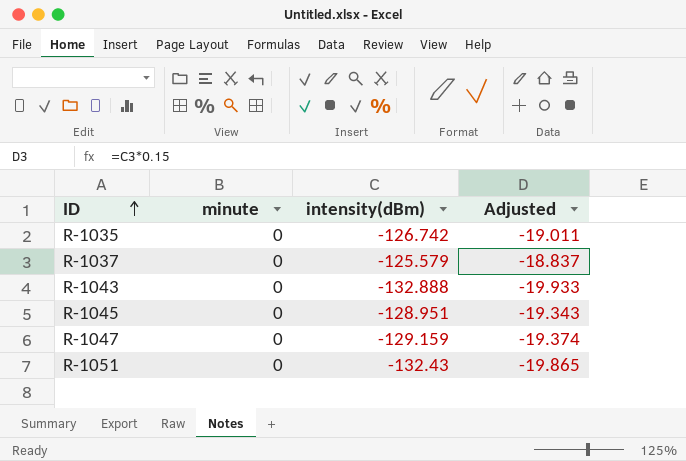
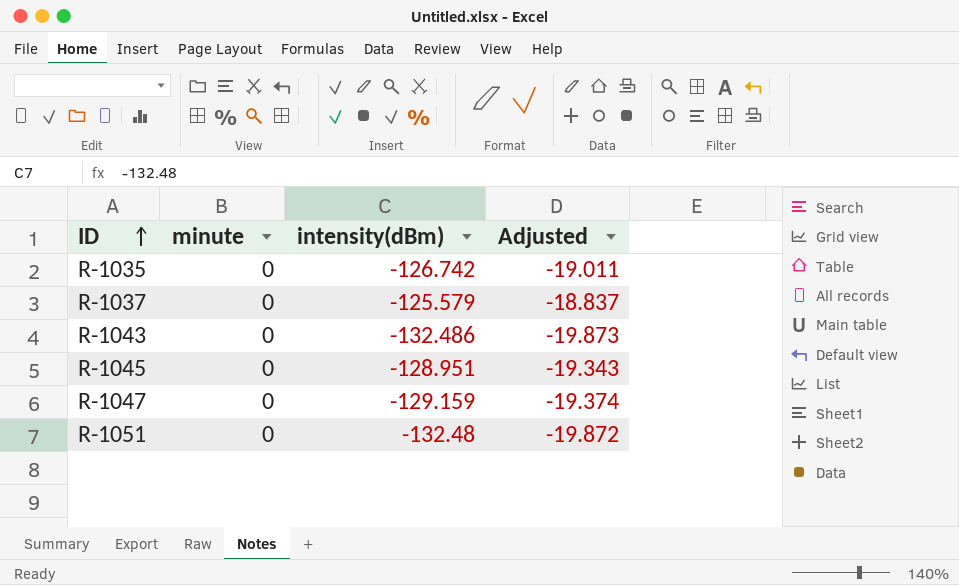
R-1043 | intensity(dBm): -132.888 -> -132.486
R-1043 | Adjusted: -19.933 -> -19.873
R-1051 | intensity(dBm): -132.43 -> -132.48
R-1051 | Adjusted: -19.865 -> -19.872

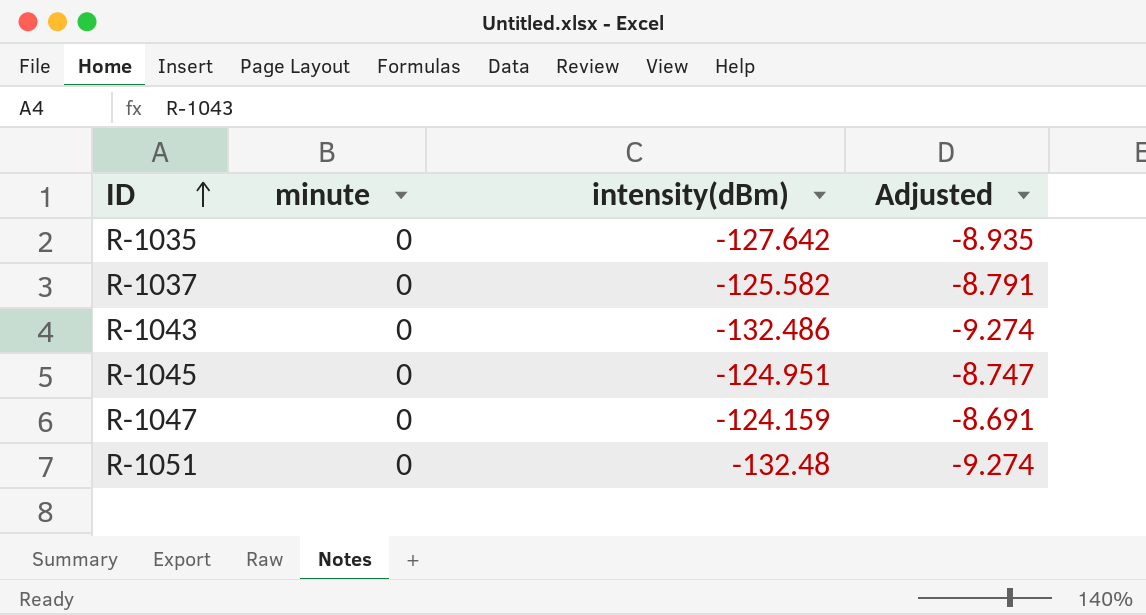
column Adjusted | formula: [intensity(dBm)] * 0.15 -> [intensity(dBm)] * 0.07
R-1035 | intensity(dBm): -126.742 -> -127.642
R-1037 | intensity(dBm): -125.579 -> -125.582
R-1045 | intensity(dBm): -128.951 -> -124.951
R-1047 | intensity(dBm): -129.159 -> -124.159

